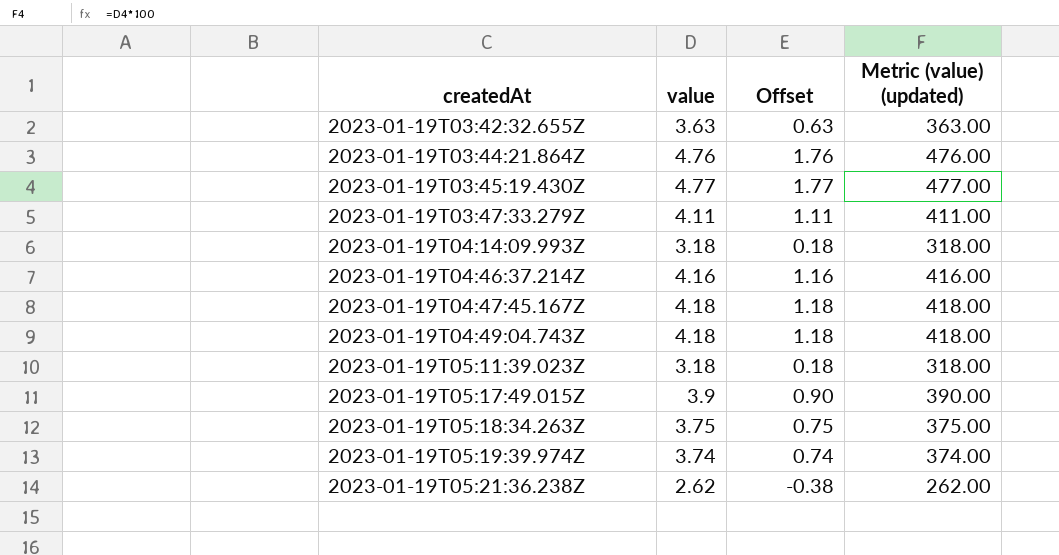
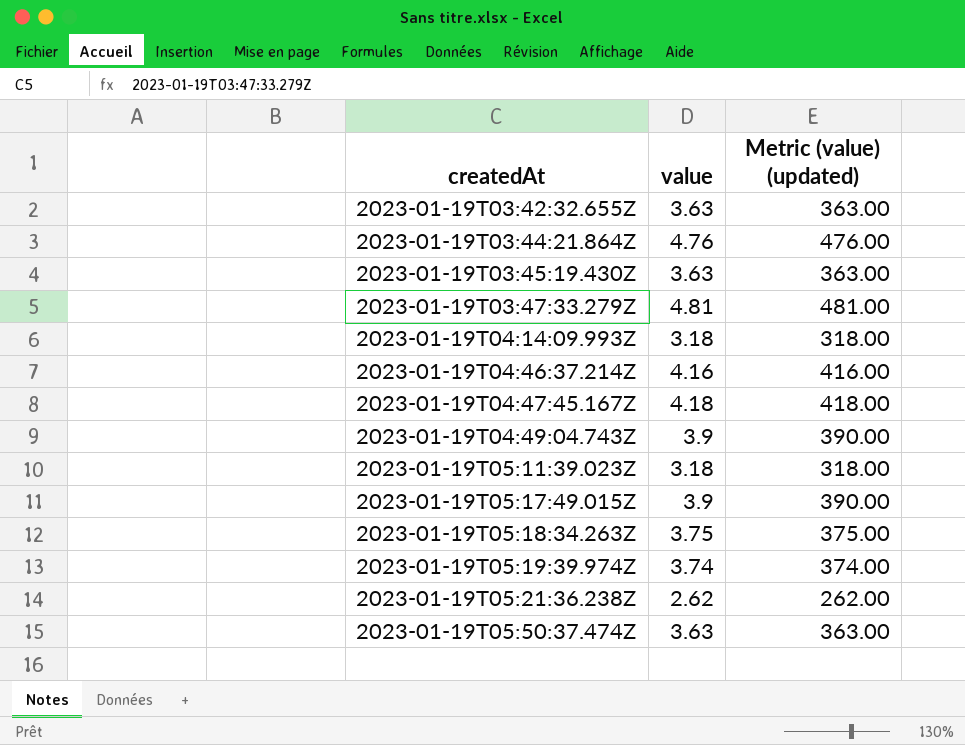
column Offset | formula: [value] - 3 -> none
2023-01-19T03:45:19.430Z | value: 4.77 -> 3.63
2023-01-19T03:45:19.430Z | Metric (value) (updated): 477.00 -> 363.00
2023-01-19T03:47:33.279Z | value: 4.11 -> 4.81
2023-01-19T03:47:33.279Z | Metric (value) (updated): 411.00 -> 481.00
2023-01-19T04:49:04.743Z | value: 4.18 -> 3.9
2023-01-19T04:49:04.743Z | Metric (value) (updated): 418.00 -> 390.00
row 2023-01-19T05:50:37.474Z: none -> 3.63 | 363.00

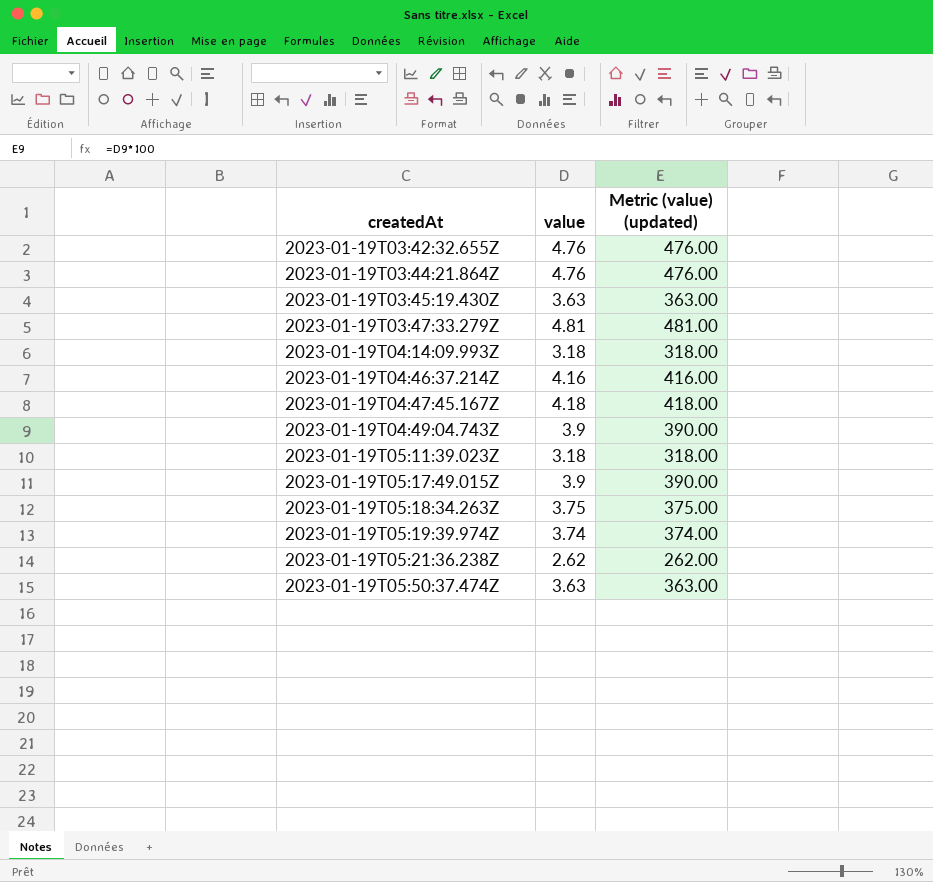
2023-01-19T03:42:32.655Z | value: 3.63 -> 4.76
2023-01-19T03:42:32.655Z | Metric (value) (updated): 363.00 -> 476.00

